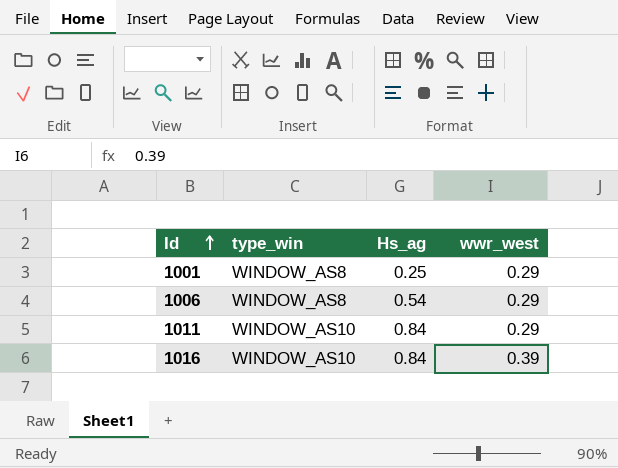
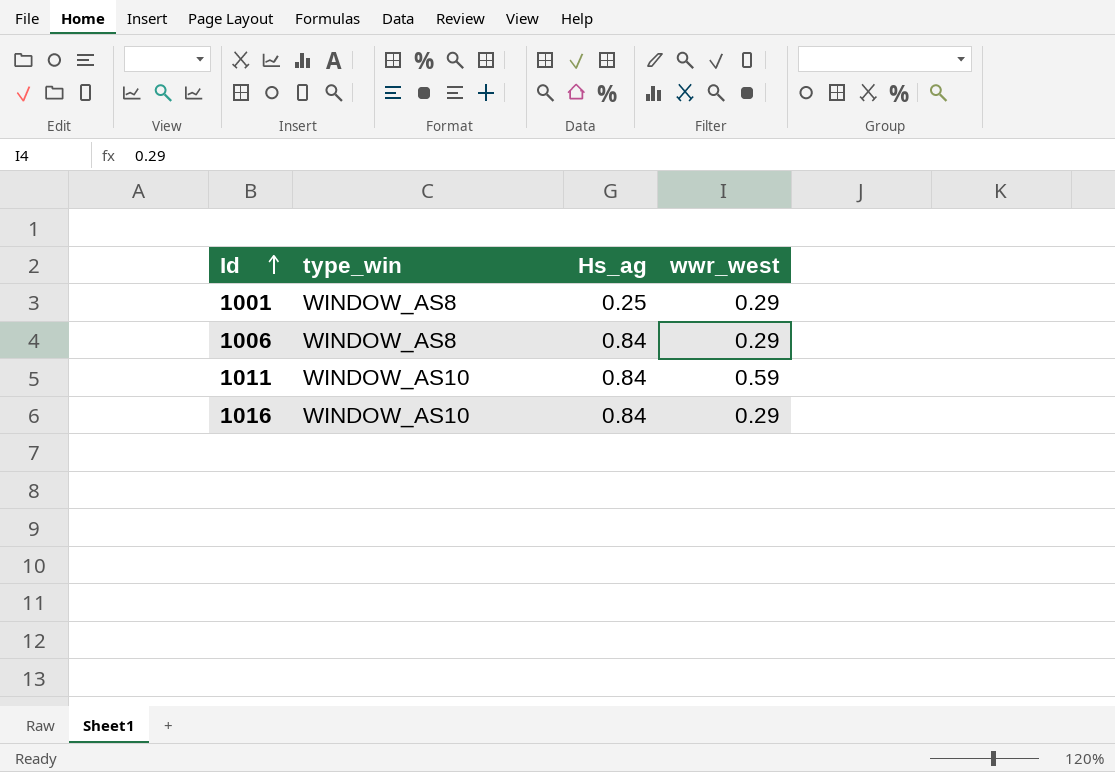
1006 | Hs_ag: 0.54 -> 0.84
1011 | wwr_west: 0.29 -> 0.59
1016 | wwr_west: 0.39 -> 0.29

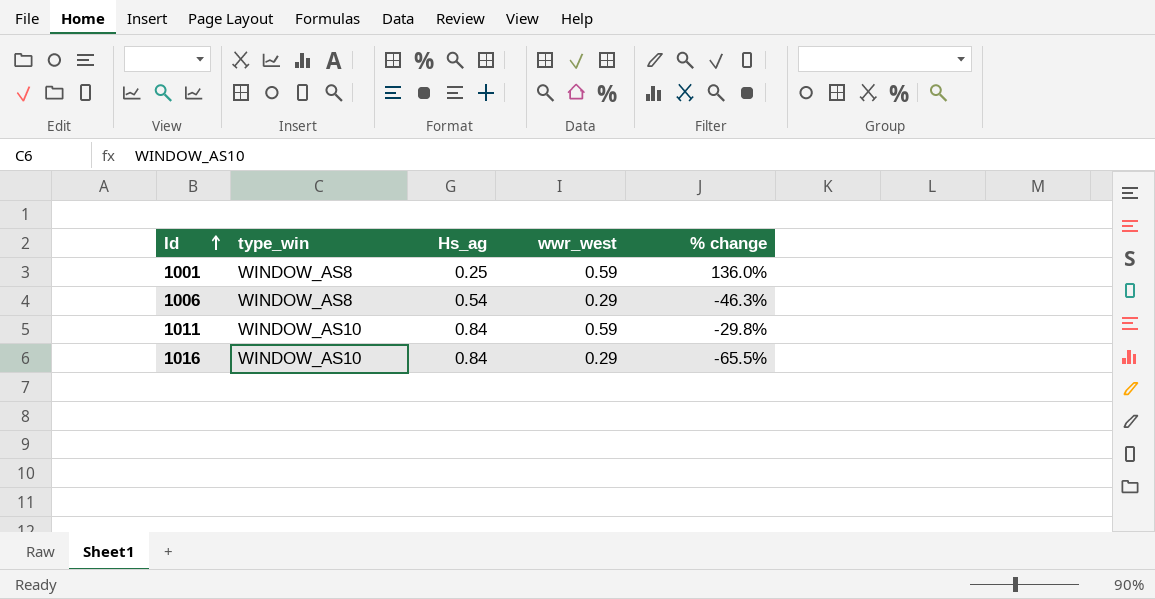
column % change | formula: none -> ([wwr_west] - [Hs_ag]) / [Hs_ag]
1001 | wwr_west: 0.29 -> 0.59
1006 | Hs_ag: 0.84 -> 0.54

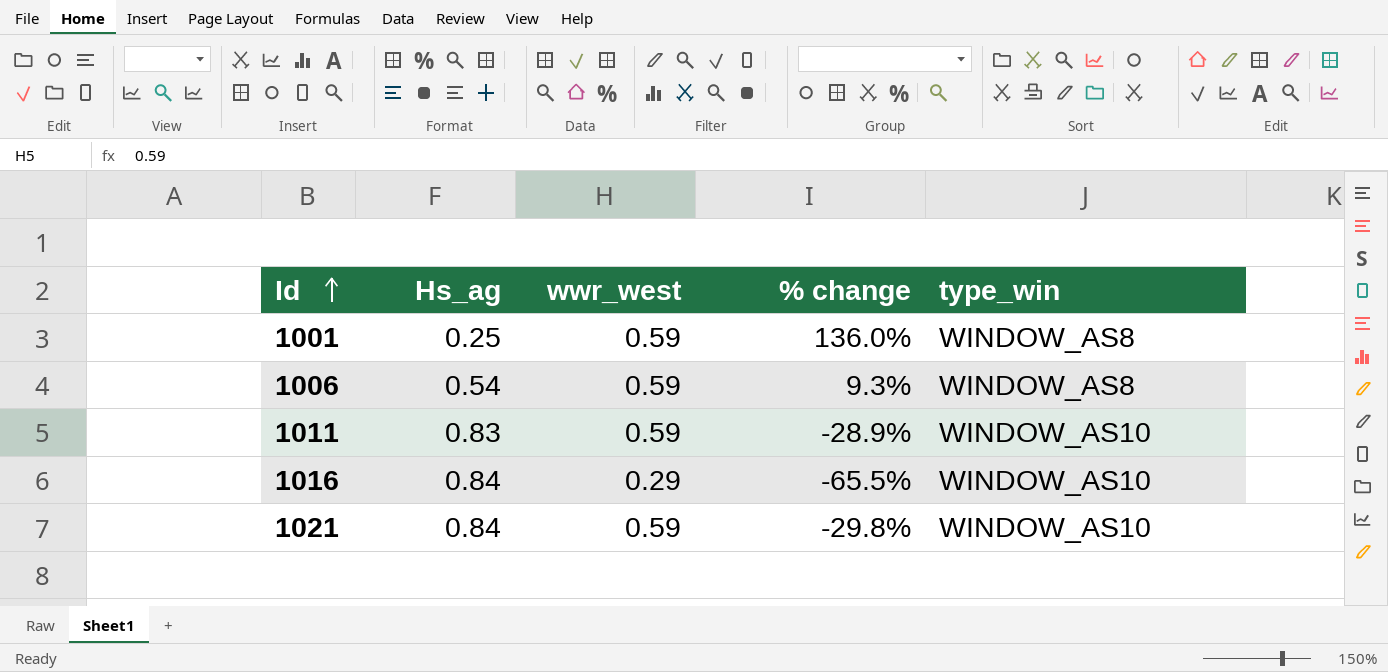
column type_win | position: 2 -> 5
1006 | wwr_west: 0.29 -> 0.59
1006 | % change: -46.3% -> 9.3%
1011 | Hs_ag: 0.84 -> 0.83
1011 | % change: -29.8% -> -28.9%
row 1021: none -> 0.84 | 0.59 | -29.8% | WINDOW_AS10

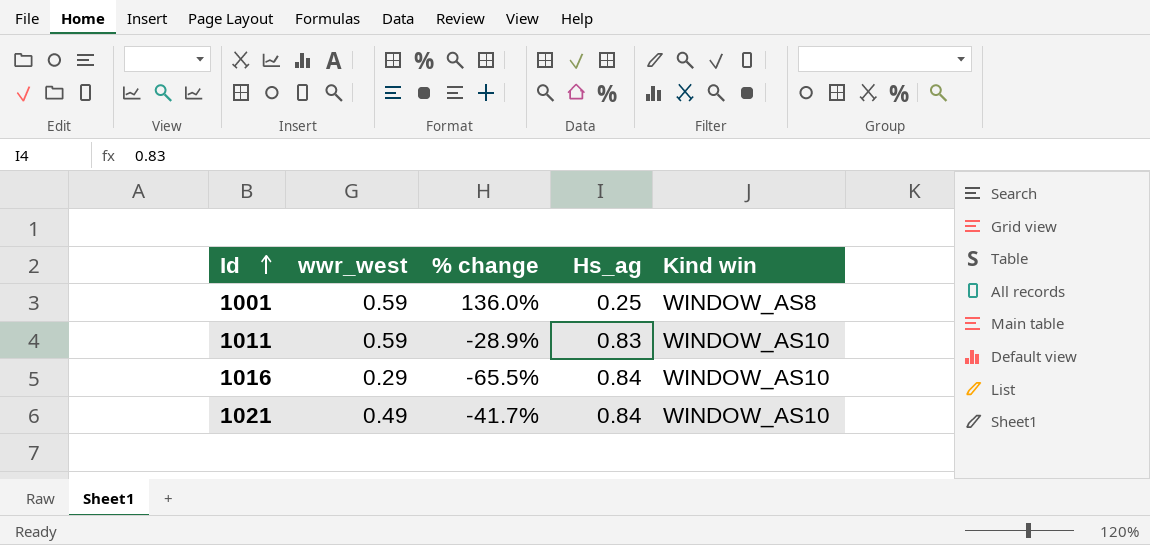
column Hs_ag | position: 2 -> 4
column name: type_win -> Kind win
row 1006: 0.54 | 0.59 | 9.3% | WINDOW_AS8 -> none
1021 | wwr_west: 0.59 -> 0.49
1021 | % change: -29.8% -> -41.7%

